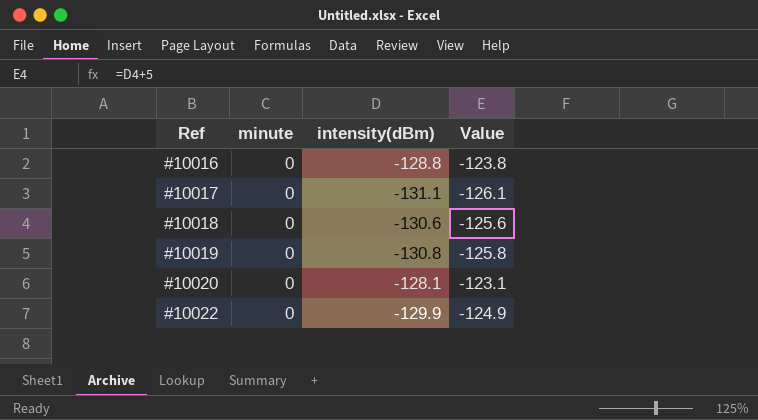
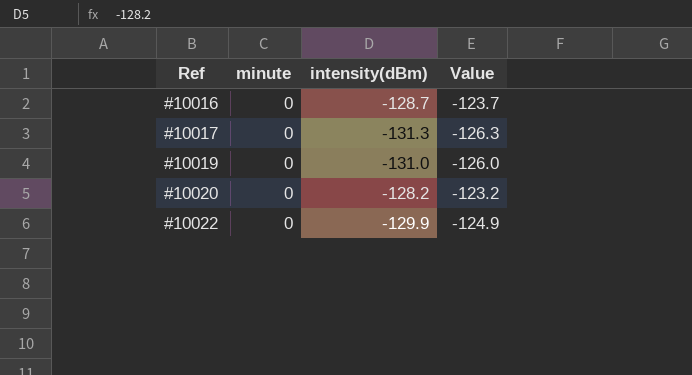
row #10018: 0 | -130.6 | -125.6 -> none
#10016 | intensity(dBm): -128.8 -> -128.7
#10016 | Value: -123.8 -> -123.7
#10017 | intensity(dBm): -131.1 -> -131.3
#10017 | Value: -126.1 -> -126.3
#10019 | intensity(dBm): -130.8 -> -131.0
#10019 | Value: -125.8 -> -126.0
#10020 | intensity(dBm): -128.1 -> -128.2
#10020 | Value: -123.1 -> -123.2

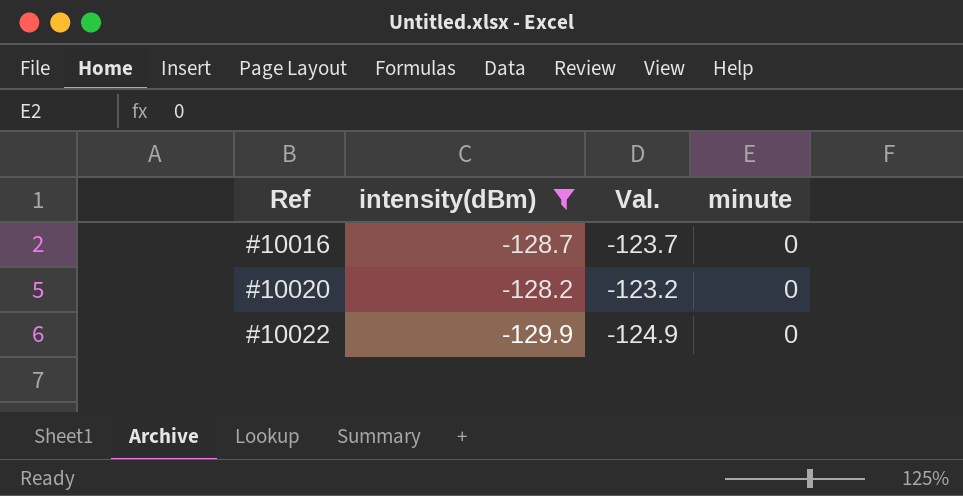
filter: none -> intensity(dBm) >= -129.9
column name: Value -> Val.
column minute | position: 2 -> 4

